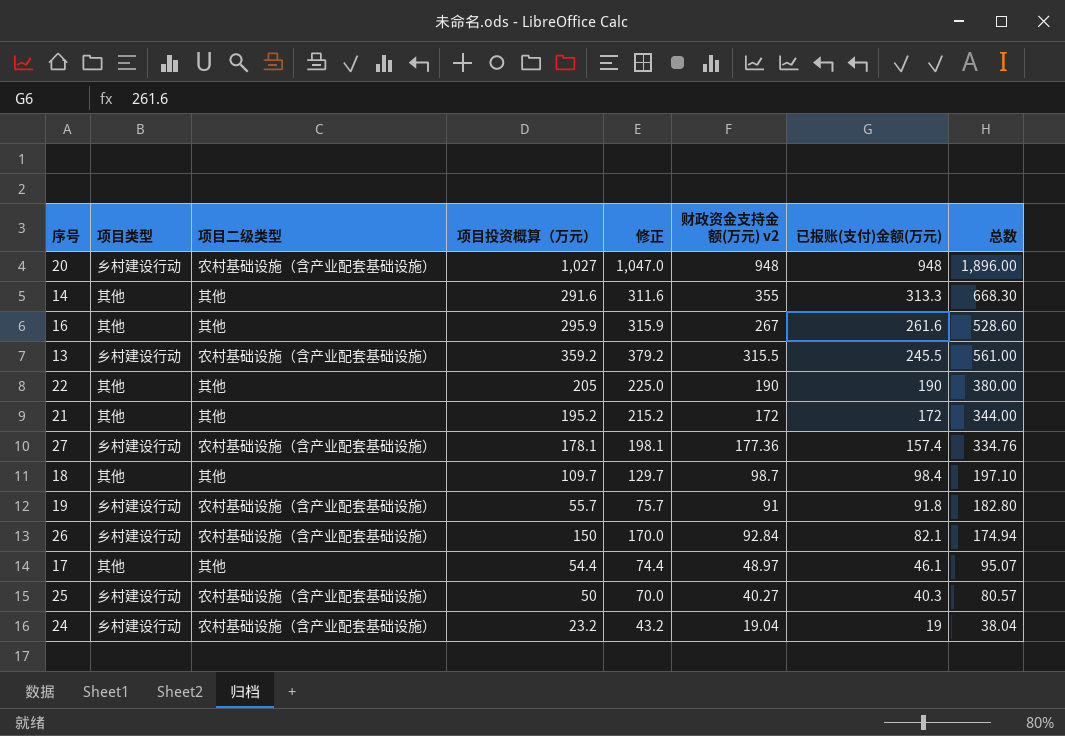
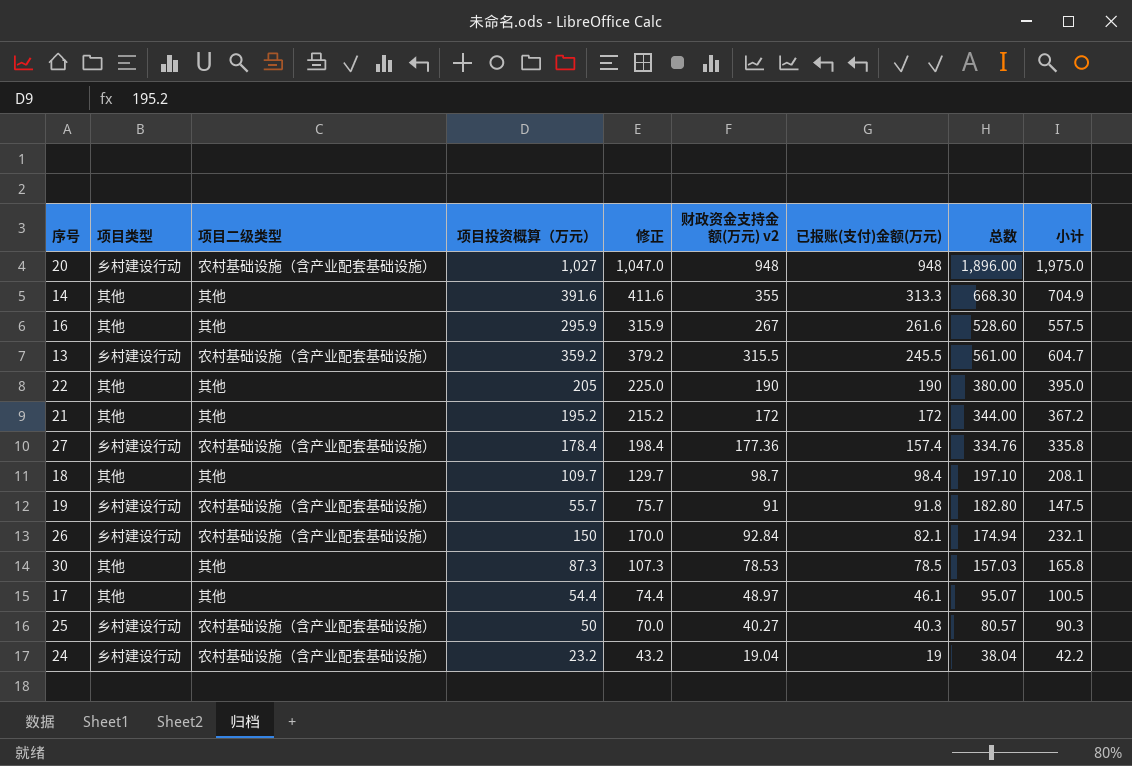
column 小计 | formula: none -> [项目投资概算（万元）] + [已报账(支付)金额(万元)]
14 | 项目投资概算（万元）: 291.6 -> 391.6
14 | 修正: 311.6 -> 411.6
27 | 项目投资概算（万元）: 178.1 -> 178.4
27 | 修正: 198.1 -> 198.4
row 30: none -> 其他 | 其他 | 87.3 | 107.3 | 78.53 | 78.5 | 157.03 | 165.8

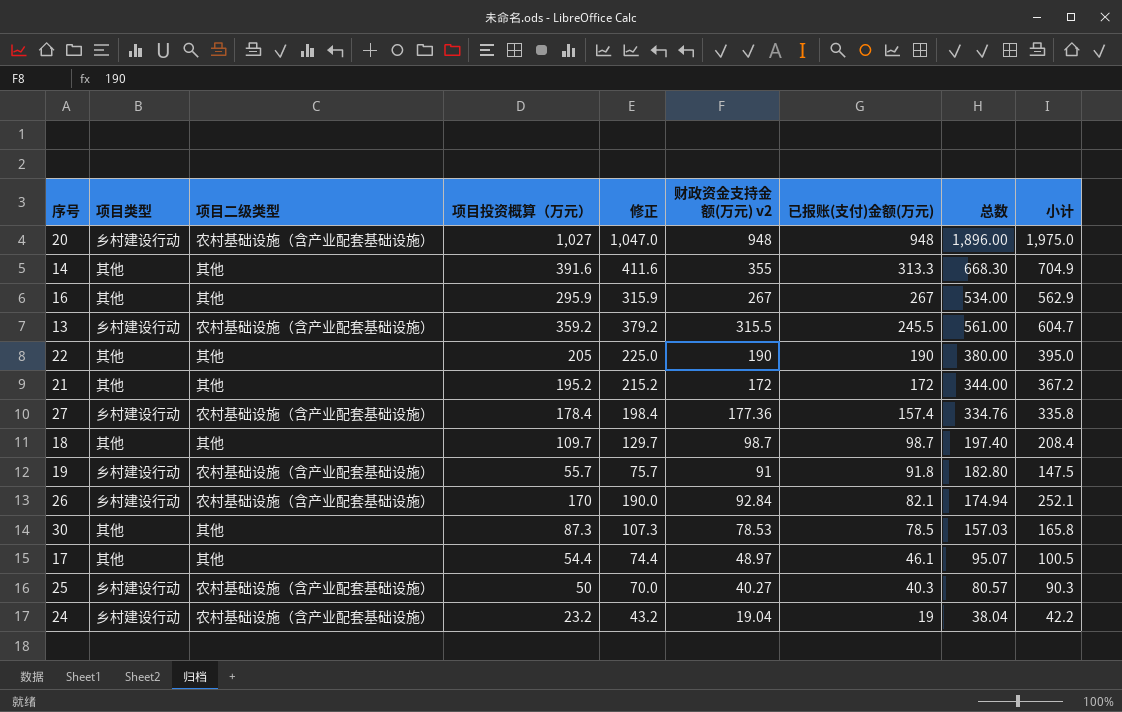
16 | 已报账(支付)金额(万元): 261.6 -> 267
16 | 总数: 528.60 -> 534.00
16 | 小计: 557.5 -> 562.9
18 | 已报账(支付)金额(万元): 98.4 -> 98.7
18 | 总数: 197.10 -> 197.40
18 | 小计: 208.1 -> 208.4
26 | 项目投资概算（万元）: 150 -> 170
26 | 修正: 170.0 -> 190.0
26 | 小计: 232.1 -> 252.1

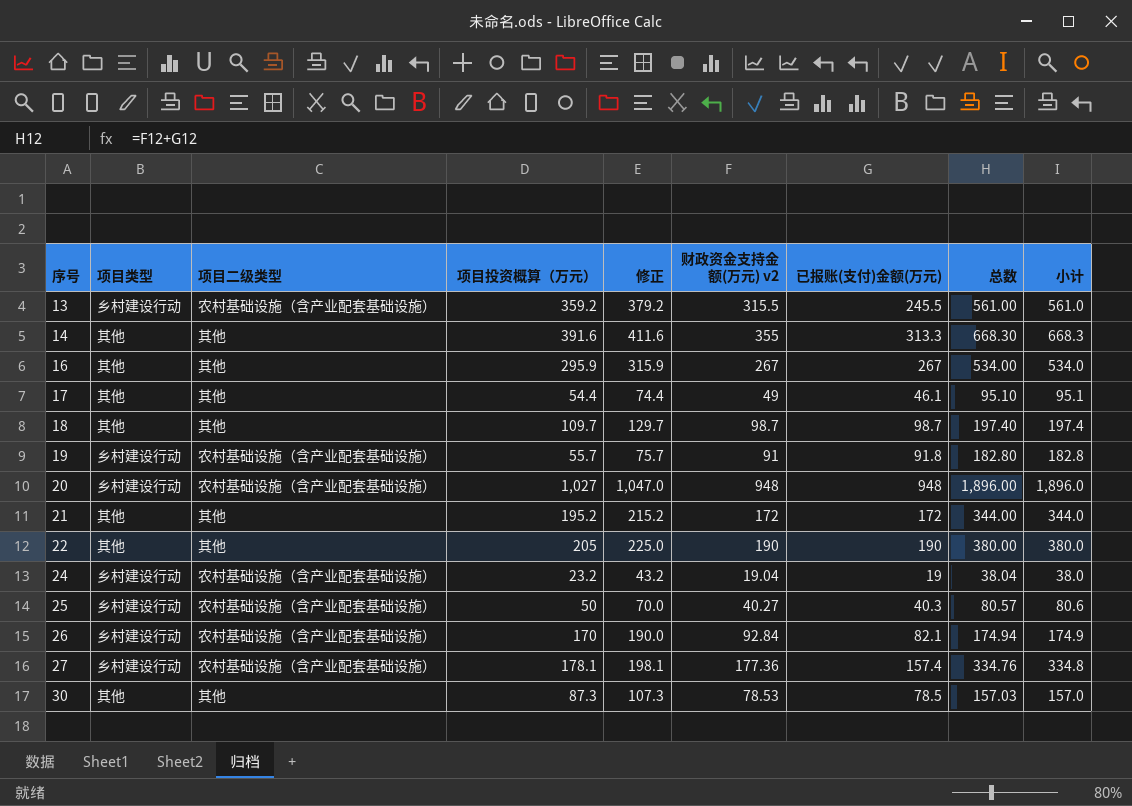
row order: 已报账(支付)金额(万元) descending -> 序号 ascending
column 小计 | formula: [项目投资概算（万元）] + [已报账(支付)金额(万元)] -> [财政资金支持金额(万元) v2] + [已报账(支付)金额(万元)]
17 | 财政资金支持金额(万元) v2: 48.97 -> 49
17 | 总数: 95.07 -> 95.10
27 | 项目投资概算（万元）: 178.4 -> 178.1
27 | 修正: 198.4 -> 198.1

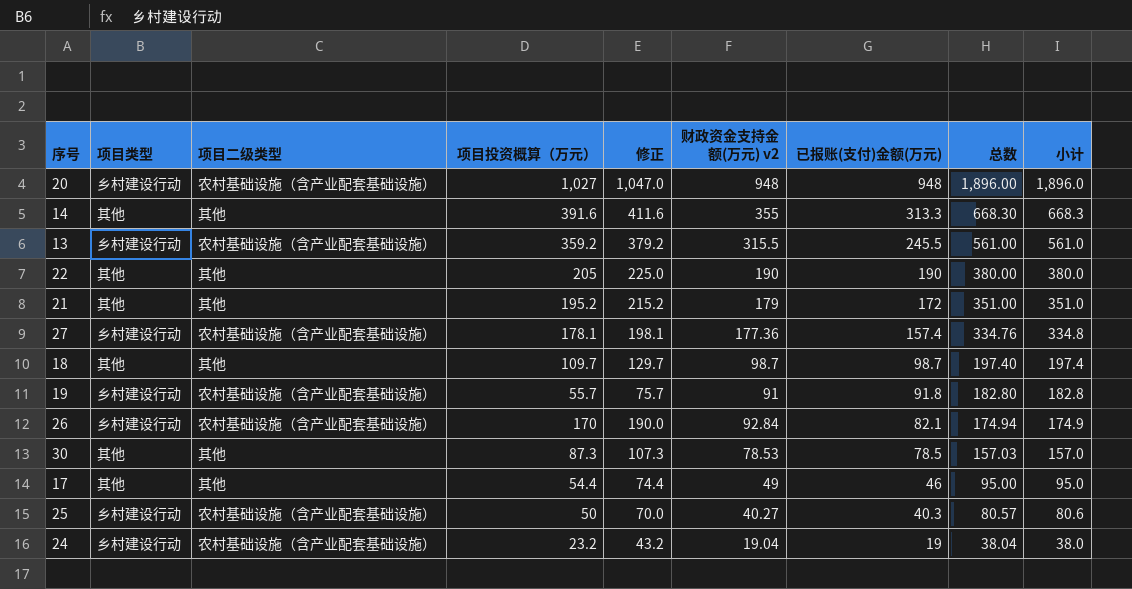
row order: 序号 ascending -> 已报账(支付)金额(万元) descending
row 16: 其他 | 其他 | 295.9 | 315.9 | 267 | 267 | 534.00 | 534.0 -> none
21 | 财政资金支持金额(万元) v2: 172 -> 179
21 | 总数: 344.00 -> 351.00
21 | 小计: 344.0 -> 351.0
17 | 已报账(支付)金额(万元): 46.1 -> 46
17 | 总数: 95.10 -> 95.00
17 | 小计: 95.1 -> 95.0

